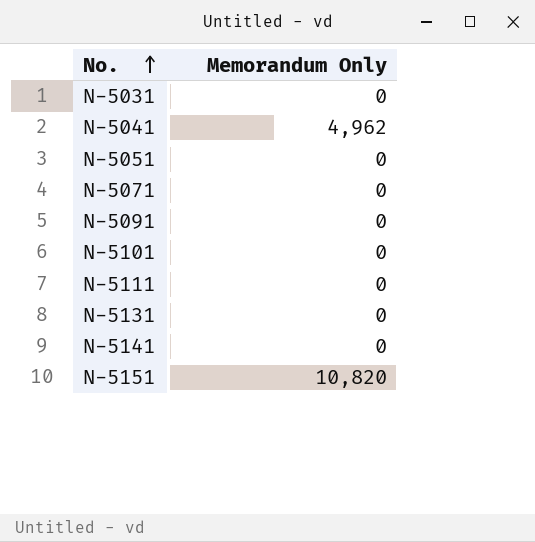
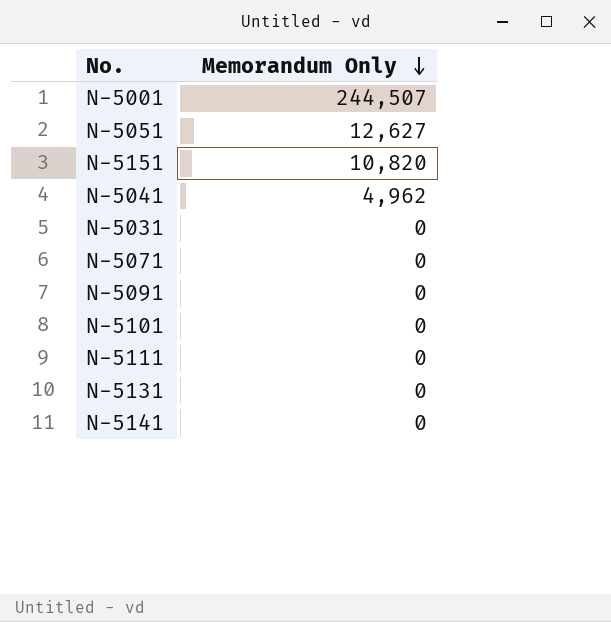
row order: No. ascending -> Memorandum Only descending
row N-5001: none -> 244,507
N-5051 | Memorandum Only: 0 -> 12,627

